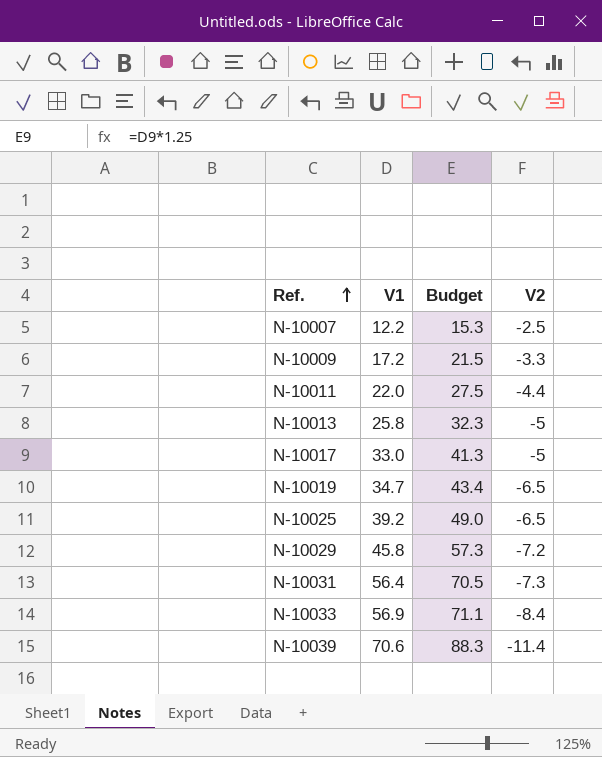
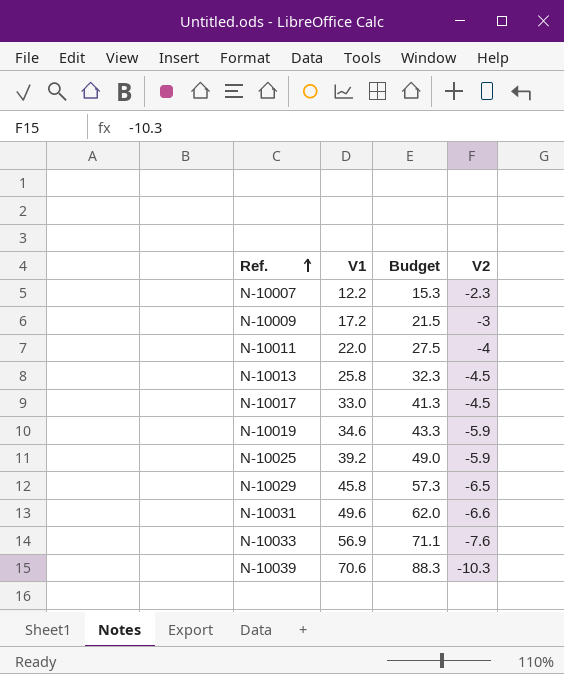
N-10007 | V2: -2.5 -> -2.3
N-10009 | V2: -3.3 -> -3
N-10011 | V2: -4.4 -> -4
N-10013 | V2: -5 -> -4.5
N-10017 | V2: -5 -> -4.5
N-10019 | V1: 34.7 -> 34.6
N-10019 | Budget: 43.4 -> 43.3
N-10019 | V2: -6.5 -> -5.9
N-10025 | V2: -6.5 -> -5.9
N-10029 | V2: -7.2 -> -6.5
N-10031 | V1: 56.4 -> 49.6
N-10031 | Budget: 70.5 -> 62.0
N-10031 | V2: -7.3 -> -6.6
N-10033 | V2: -8.4 -> -7.6
N-10039 | V2: -11.4 -> -10.3

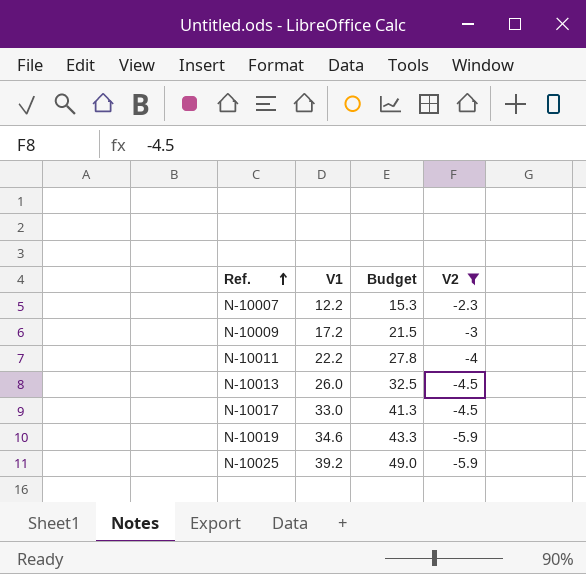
filter: none -> V2 >= -5.9
N-10011 | V1: 22.0 -> 22.2
N-10011 | Budget: 27.5 -> 27.8
N-10013 | V1: 25.8 -> 26.0
N-10013 | Budget: 32.3 -> 32.5

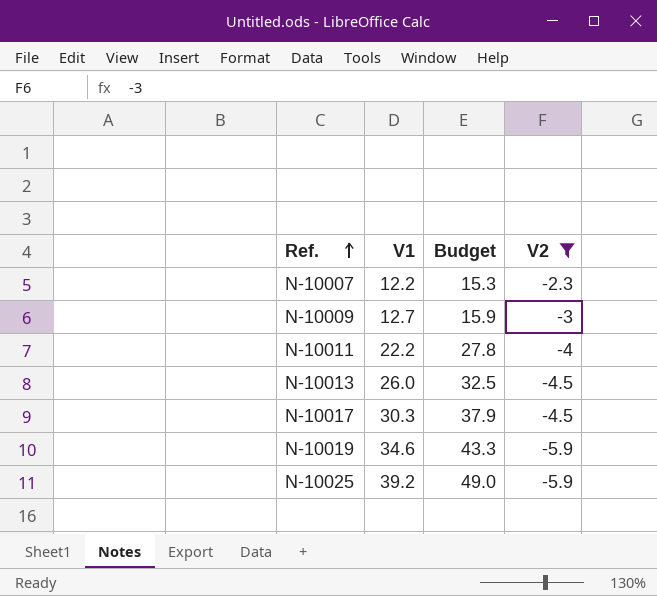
N-10009 | V1: 17.2 -> 12.7
N-10009 | Budget: 21.5 -> 15.9
N-10017 | V1: 33.0 -> 30.3
N-10017 | Budget: 41.3 -> 37.9

